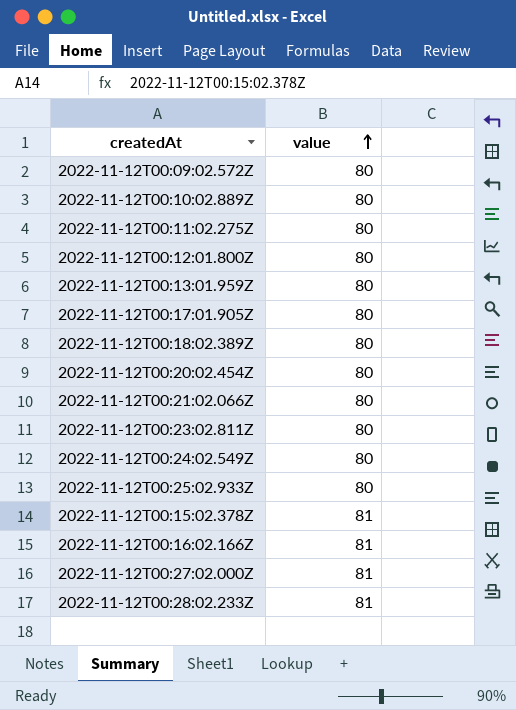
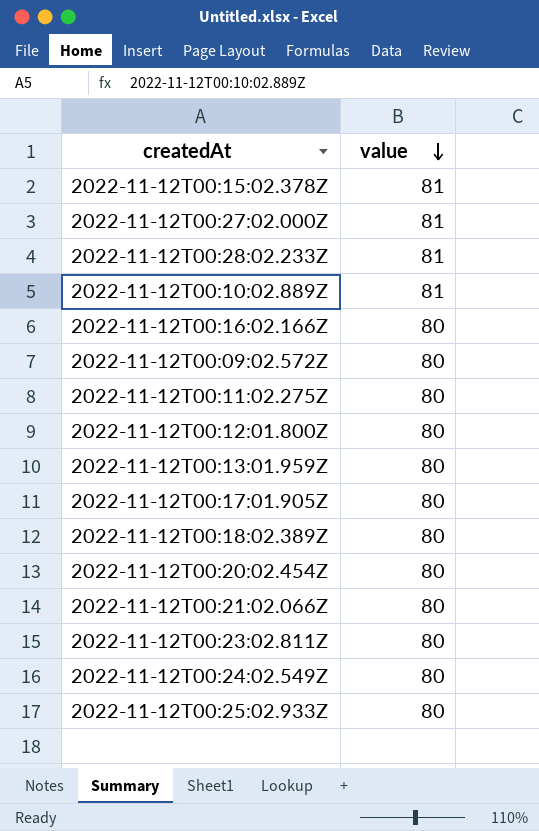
row order: value ascending -> value descending
2022-11-12T00:10:02.889Z | value: 80 -> 81
2022-11-12T00:16:02.166Z | value: 81 -> 80

